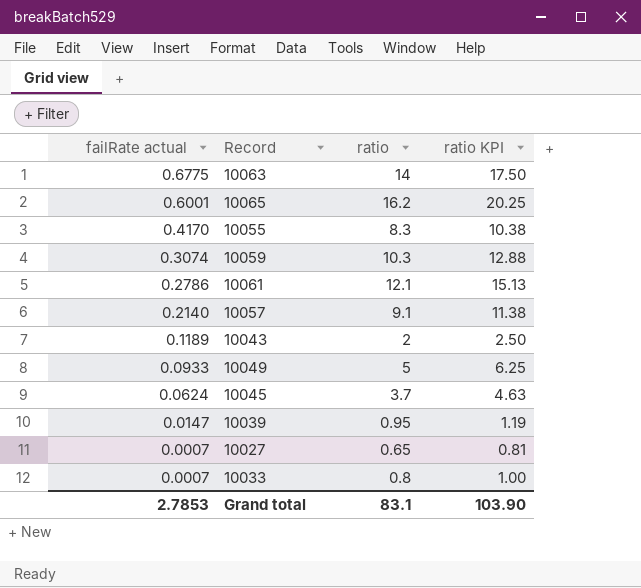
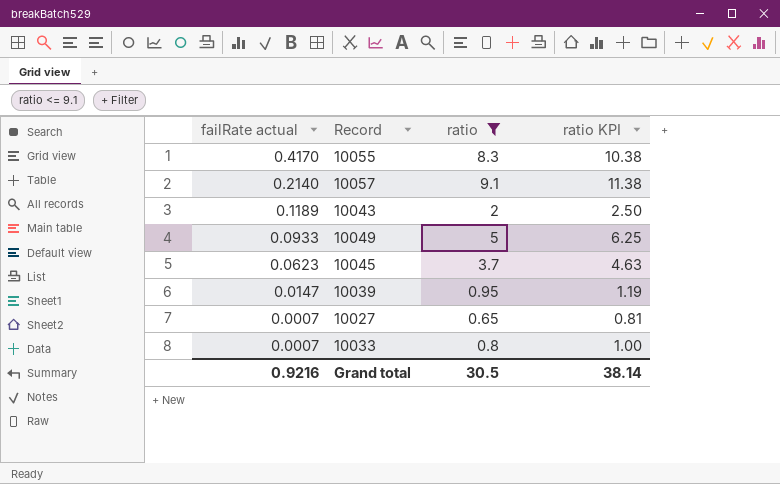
filter: none -> ratio <= 9.1
10045 | failRate actual: 0.0624 -> 0.0623
Grand total | failRate actual: 2.7853 -> 0.9216
Grand total | ratio: 83.1 -> 30.5
Grand total | ratio KPI: 103.90 -> 38.14

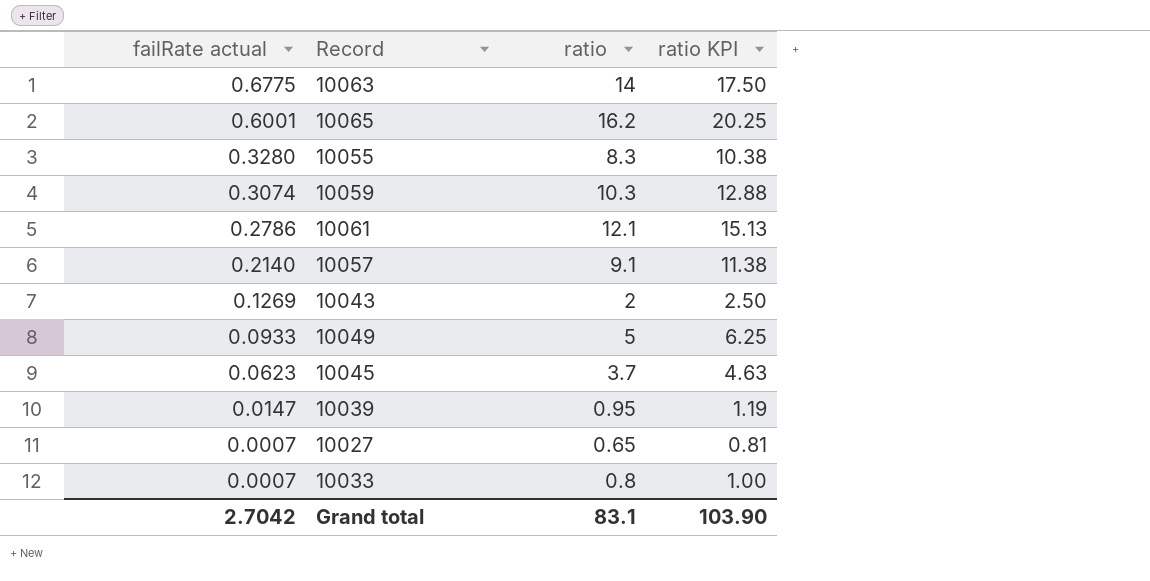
filter: ratio <= 9.1 -> none
10055 | failRate actual: 0.4170 -> 0.3280
10043 | failRate actual: 0.1189 -> 0.1269
Grand total | failRate actual: 0.9216 -> 2.7042
Grand total | ratio: 30.5 -> 83.1
Grand total | ratio KPI: 38.14 -> 103.90

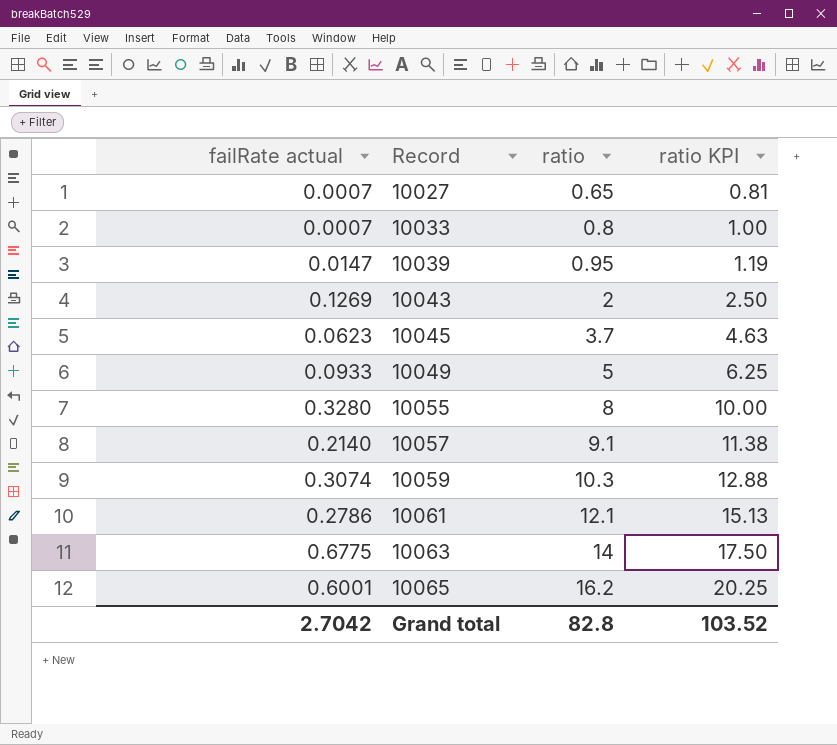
row order: failRate actual descending -> Record ascending
10055 | ratio: 8.3 -> 8
10055 | ratio KPI: 10.38 -> 10.00
Grand total | ratio: 83.1 -> 82.8
Grand total | ratio KPI: 103.90 -> 103.52

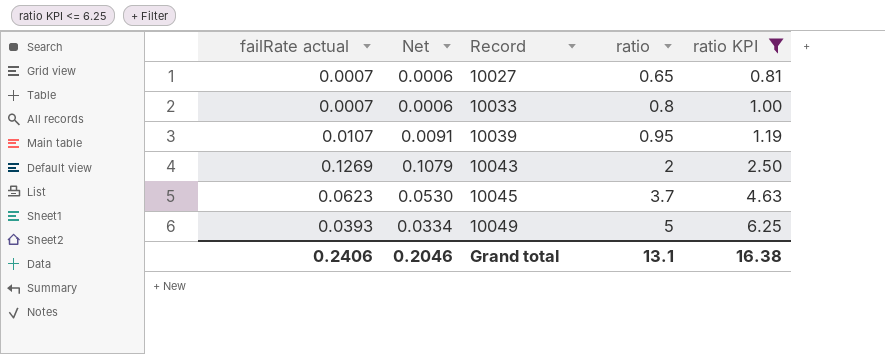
filter: none -> ratio KPI <= 6.25
column Net | formula: none -> [failRate actual] * 0.85
10039 | failRate actual: 0.0147 -> 0.0107
10049 | failRate actual: 0.0933 -> 0.0393
Grand total | failRate actual: 2.7042 -> 0.2406
Grand total | ratio: 82.8 -> 13.1
Grand total | ratio KPI: 103.52 -> 16.38

